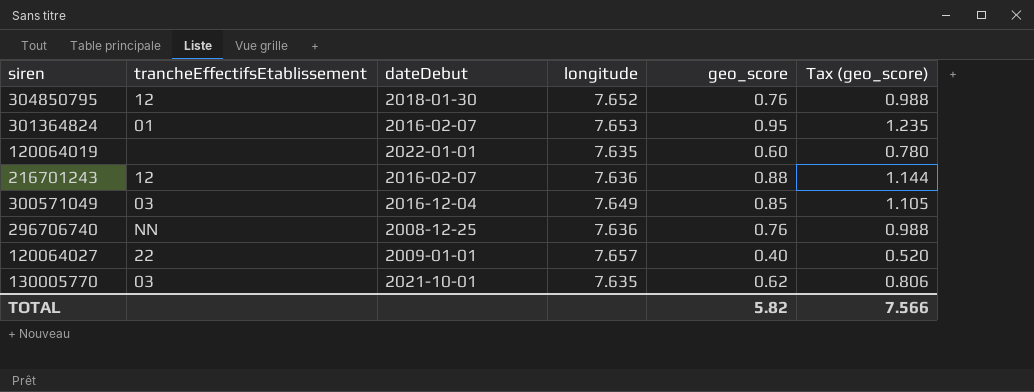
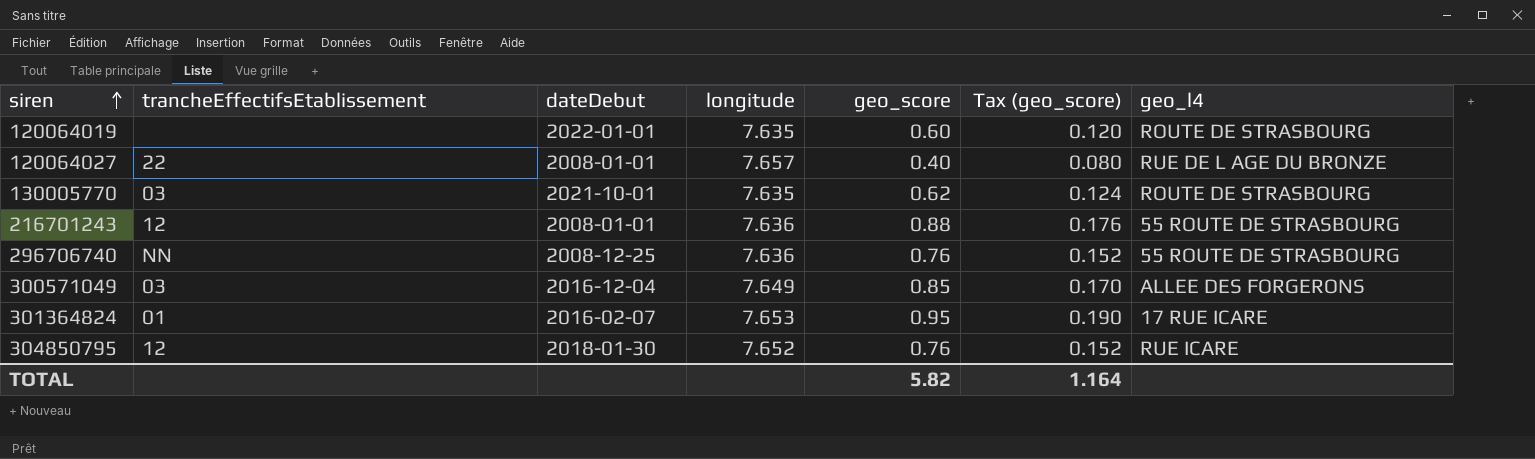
row order: none -> siren ascending
column Tax (geo_score) | formula: [geo_score] * 1.3 -> [geo_score] * 0.2
column geo_l4 | position: none -> 7
120064027 | dateDebut: 2009-01-01 -> 2008-01-01
216701243 | dateDebut: 2016-02-07 -> 2008-01-01
TOTAL | Tax (geo_score): 7.566 -> 1.164

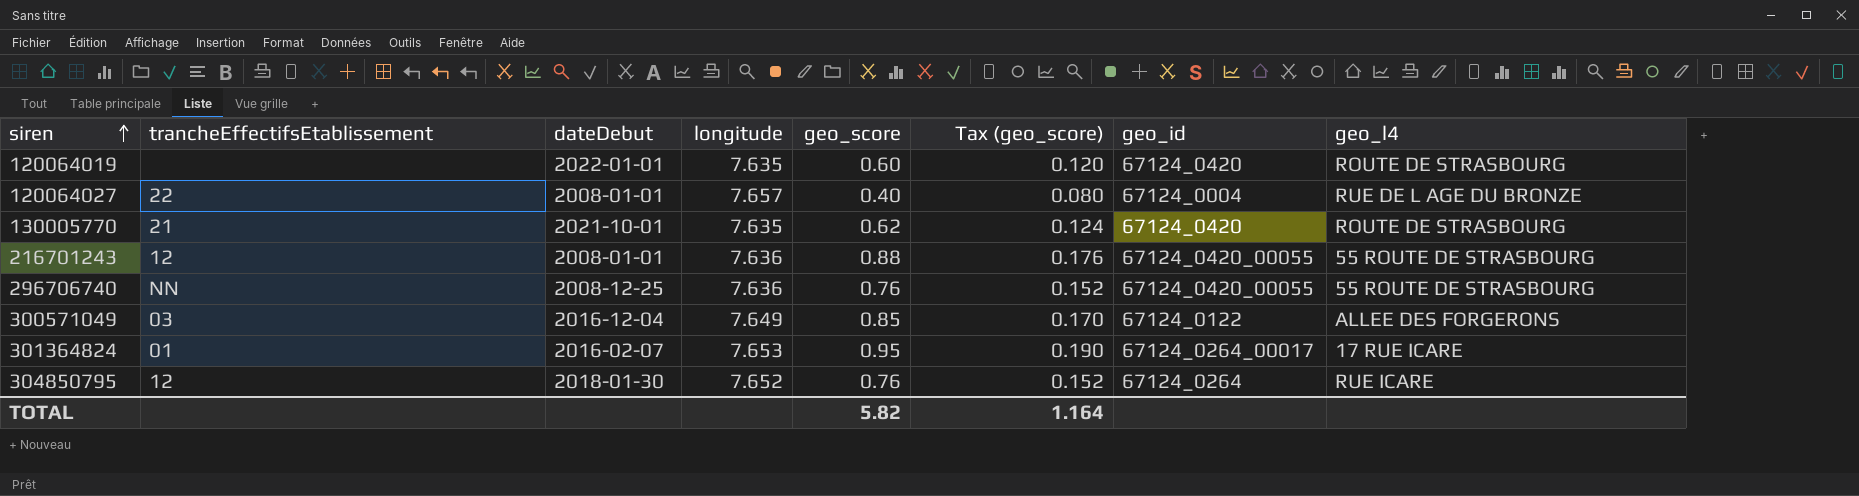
column geo_id | position: none -> 7
130005770 | trancheEffectifsEtablissement: 03 -> 21

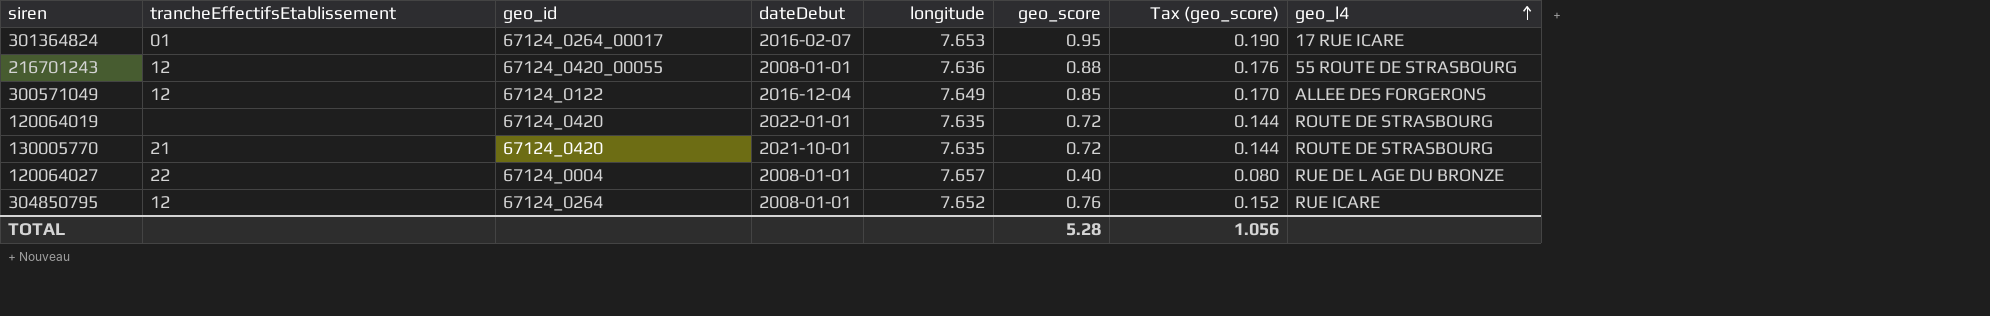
row order: siren ascending -> geo_l4 ascending
column geo_id | position: 7 -> 3
row 296706740: NN | 2008-12-25 | 7.636 | 0.76 | 0.152 | 67124_0420_00055 | 55 ROUTE DE STRASBOURG -> none
300571049 | trancheEffectifsEtablissement: 03 -> 12
120064019 | geo_score: 0.60 -> 0.72
120064019 | Tax (geo_score): 0.120 -> 0.144
130005770 | geo_score: 0.62 -> 0.72
130005770 | Tax (geo_score): 0.124 -> 0.144
304850795 | dateDebut: 2018-01-30 -> 2008-01-01
TOTAL | geo_score: 5.82 -> 5.28
TOTAL | Tax (geo_score): 1.164 -> 1.056

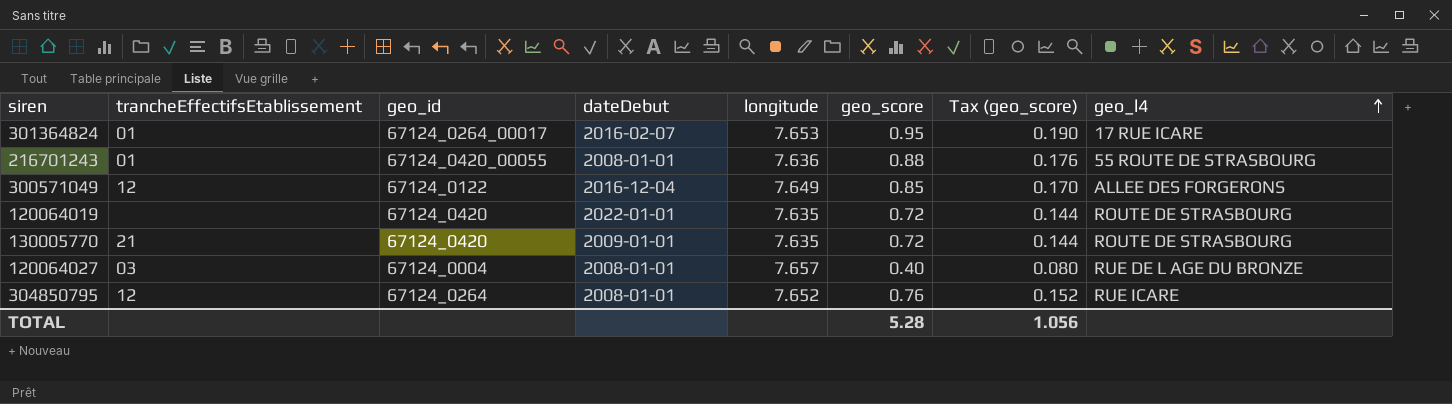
216701243 | trancheEffectifsEtablissement: 12 -> 01
130005770 | dateDebut: 2021-10-01 -> 2009-01-01
120064027 | trancheEffectifsEtablissement: 22 -> 03

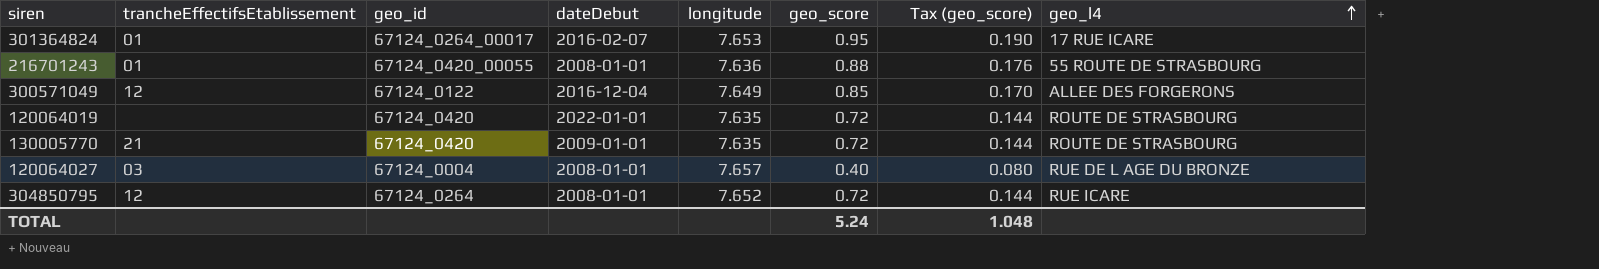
304850795 | geo_score: 0.76 -> 0.72
304850795 | Tax (geo_score): 0.152 -> 0.144
TOTAL | geo_score: 5.28 -> 5.24
TOTAL | Tax (geo_score): 1.056 -> 1.048

